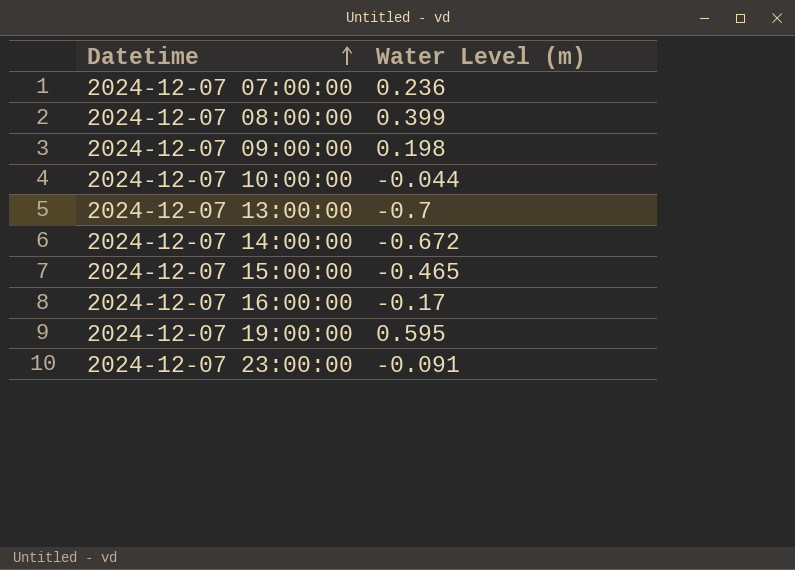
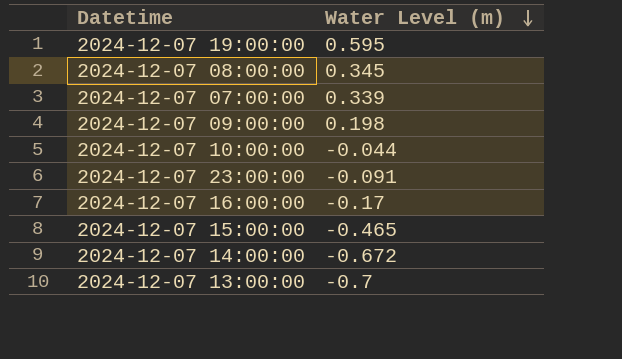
row order: Datetime ascending -> Water Level (m) descending
2024-12-07 08:00:00 | Water Level (m): 0.399 -> 0.345
2024-12-07 07:00:00 | Water Level (m): 0.236 -> 0.339

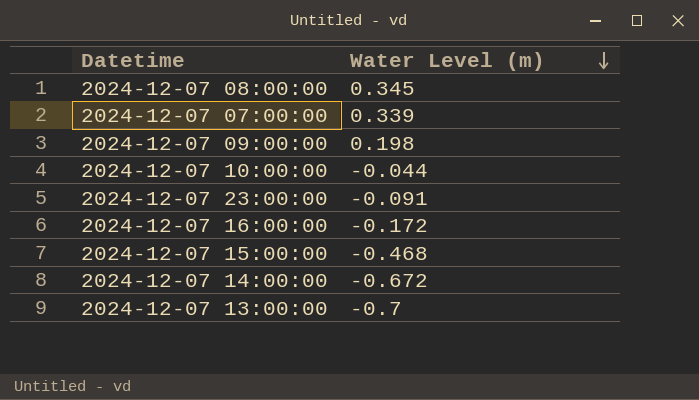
row 2024-12-07 19:00:00: 0.595 -> none
2024-12-07 16:00:00 | Water Level (m): -0.17 -> -0.172
2024-12-07 15:00:00 | Water Level (m): -0.465 -> -0.468

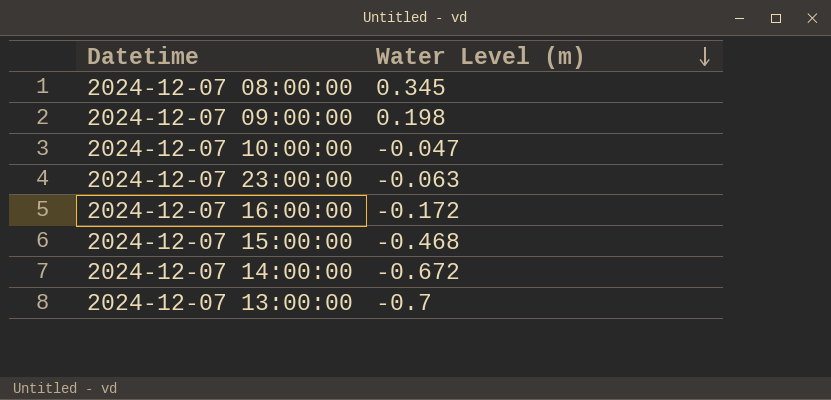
row 2024-12-07 07:00:00: 0.339 -> none
2024-12-07 10:00:00 | Water Level (m): -0.044 -> -0.047
2024-12-07 23:00:00 | Water Level (m): -0.091 -> -0.063

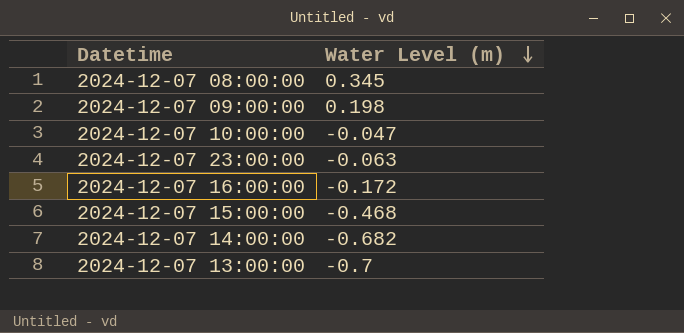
2024-12-07 14:00:00 | Water Level (m): -0.672 -> -0.682

